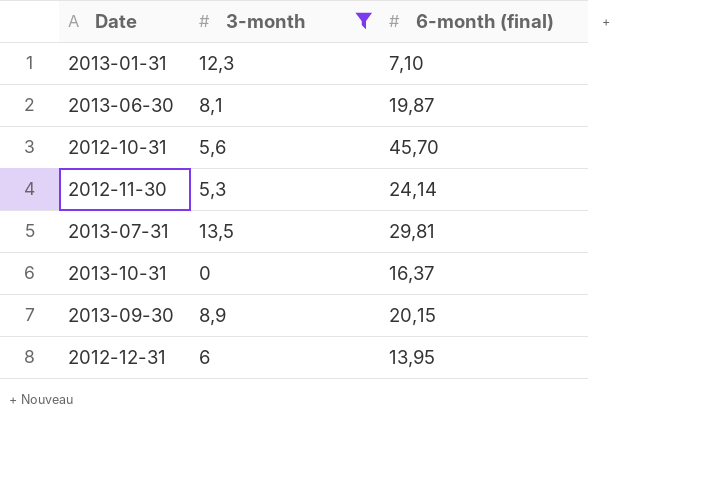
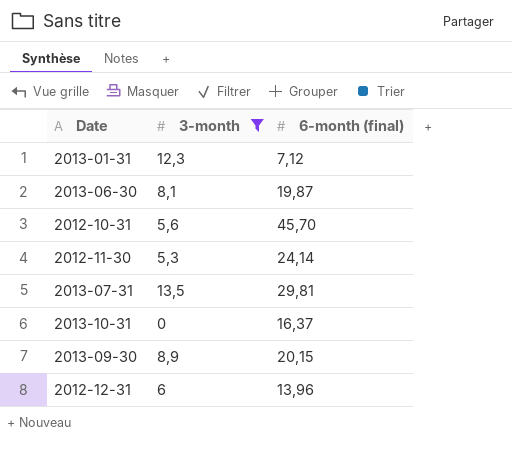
2013-01-31 | 6-month (final): 7,10 -> 7,12
2012-12-31 | 6-month (final): 13,95 -> 13,96

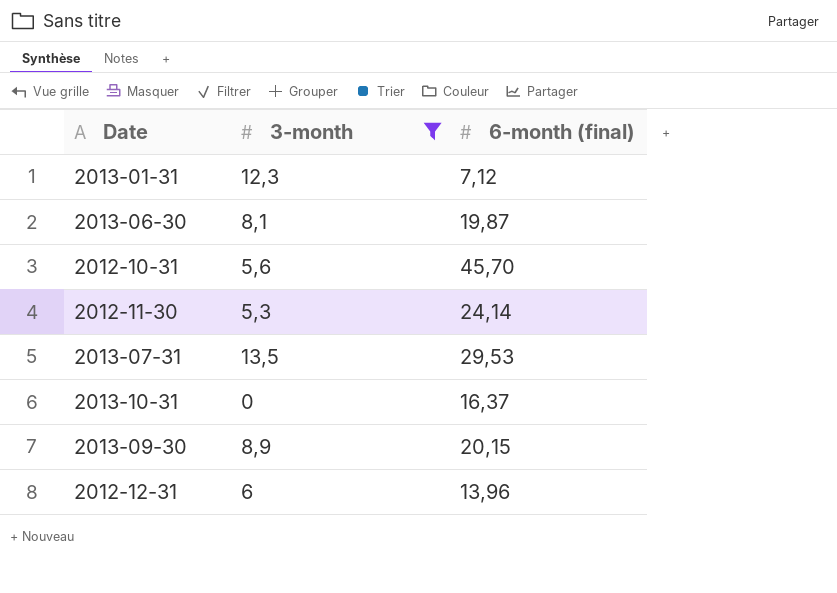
2013-07-31 | 6-month (final): 29,81 -> 29,53

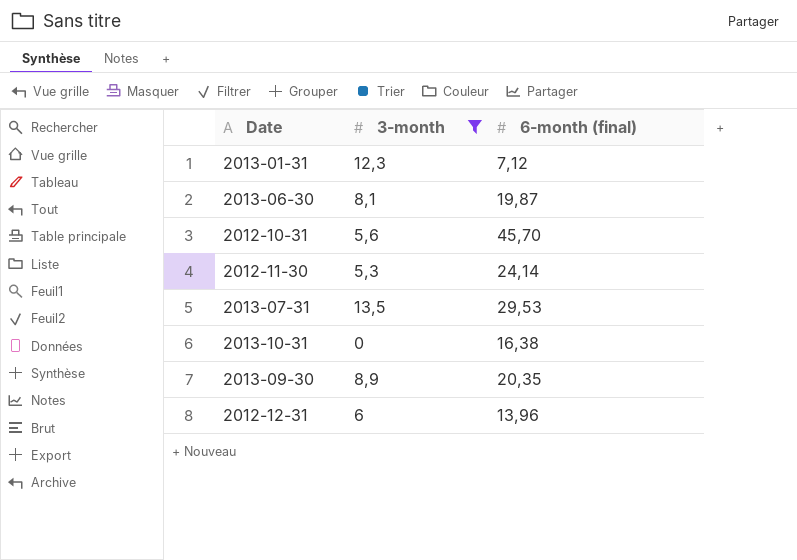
2013-10-31 | 6-month (final): 16,37 -> 16,38
2013-09-30 | 6-month (final): 20,15 -> 20,35

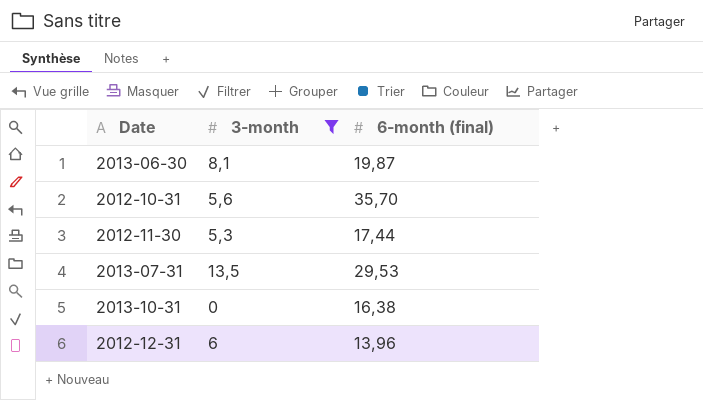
row 2013-01-31: 12,3 | 7,12 -> none
row 2013-09-30: 8,9 | 20,35 -> none
2012-10-31 | 6-month (final): 45,70 -> 35,70
2012-11-30 | 6-month (final): 24,14 -> 17,44

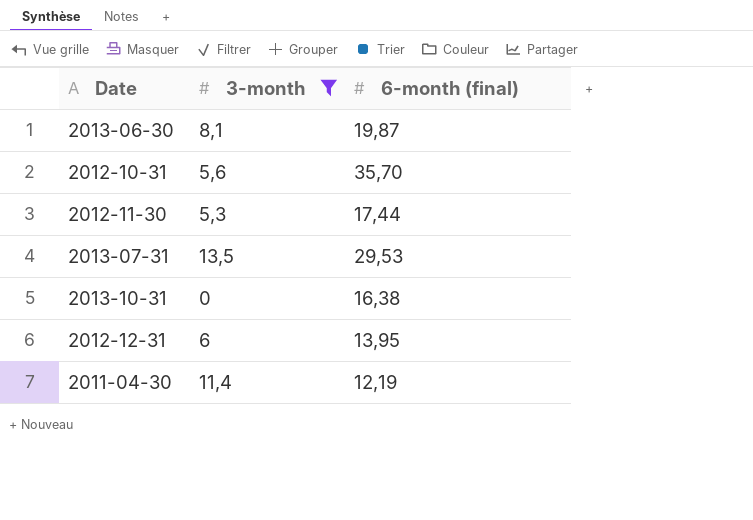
2012-12-31 | 6-month (final): 13,96 -> 13,95
row 2011-04-30: none -> 11,4 | 12,19

